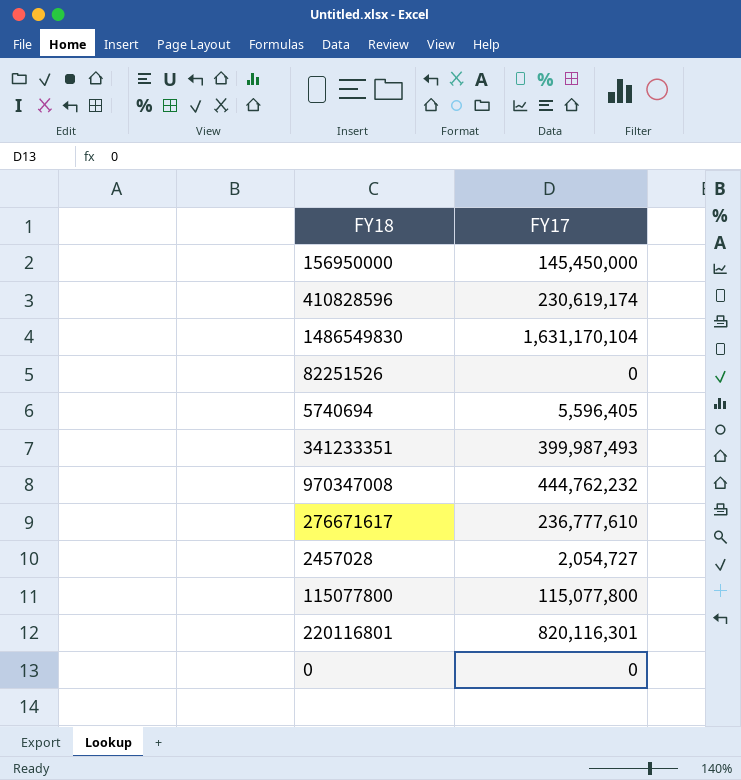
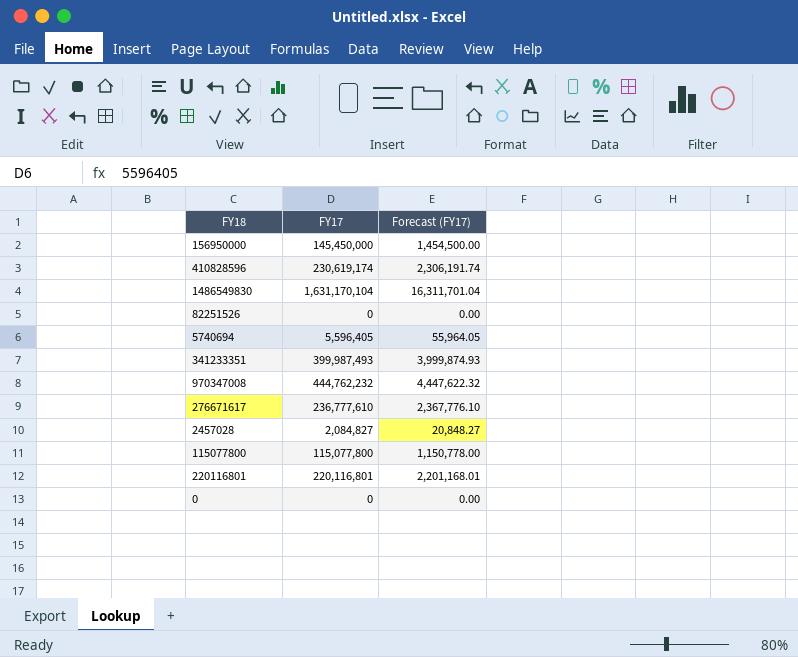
column Forecast (FY17) | formula: none -> [FY17] * 0.01
2457028 | FY17: 2,054,727 -> 2,084,827
220116801 | FY17: 820,116,301 -> 220,116,801

